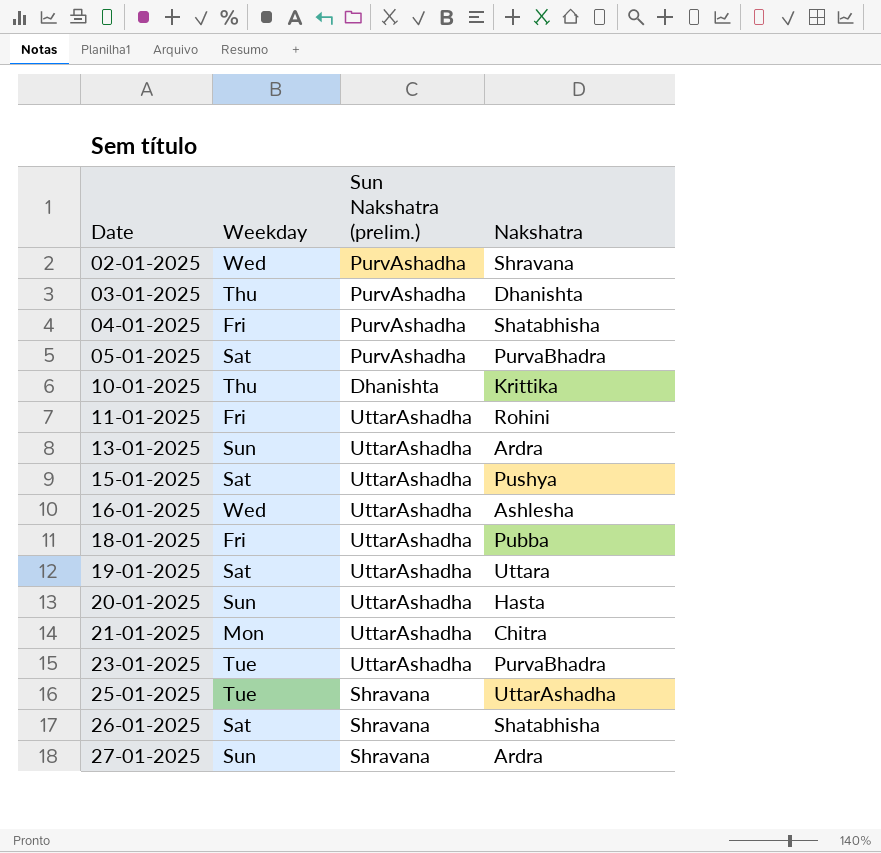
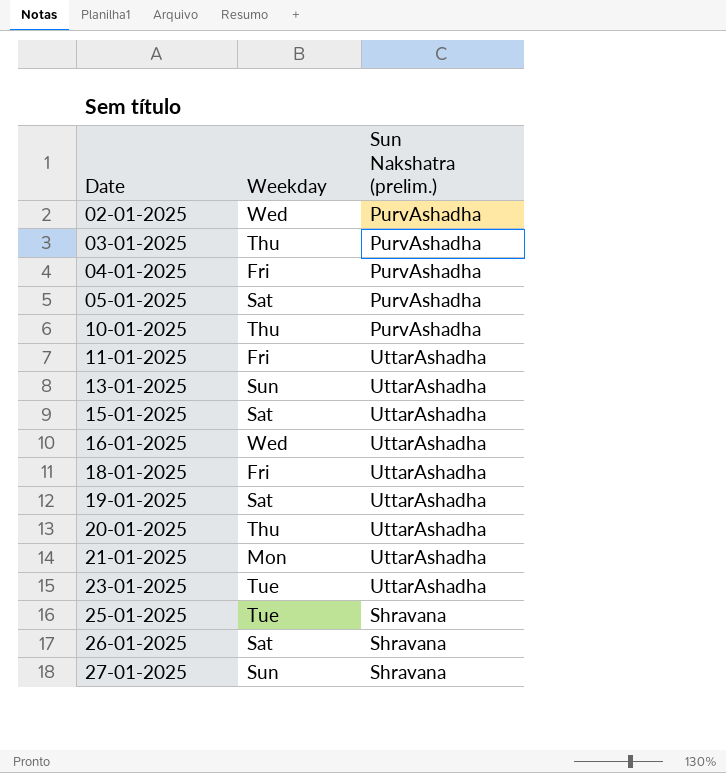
column Nakshatra | position: 4 -> none
10-01-2025 | Sun Nakshatra (prelim.): Dhanishta -> PurvAshadha
20-01-2025 | Weekday: Sun -> Thu

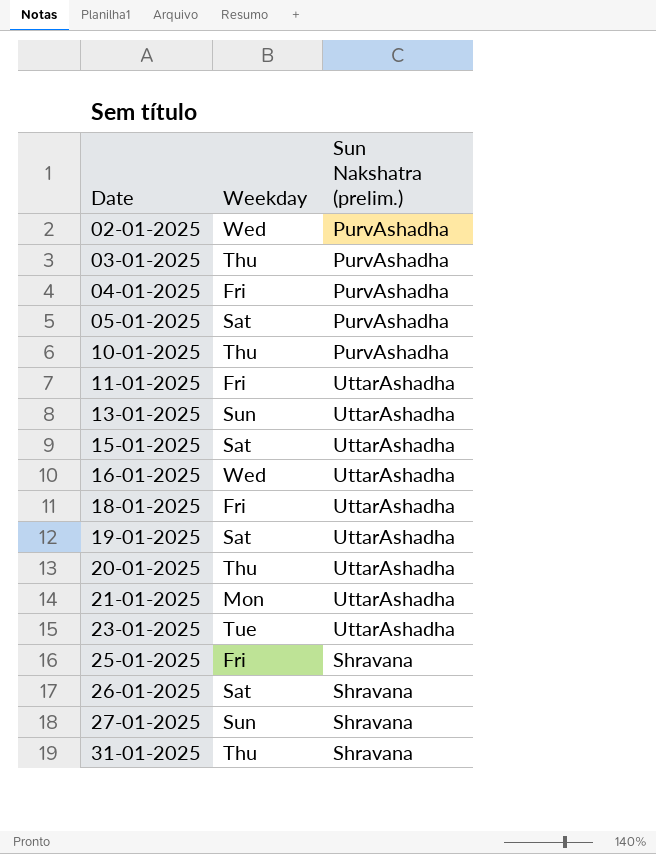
25-01-2025 | Weekday: Tue -> Fri
row 31-01-2025: none -> Thu | Shravana

